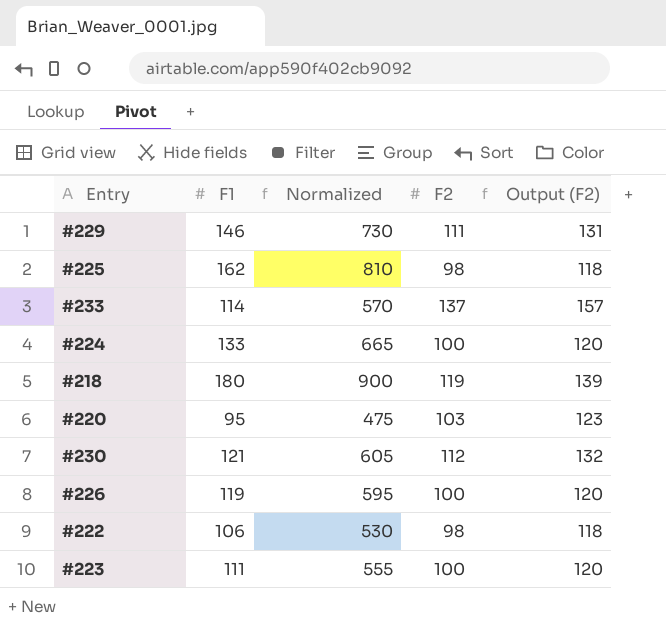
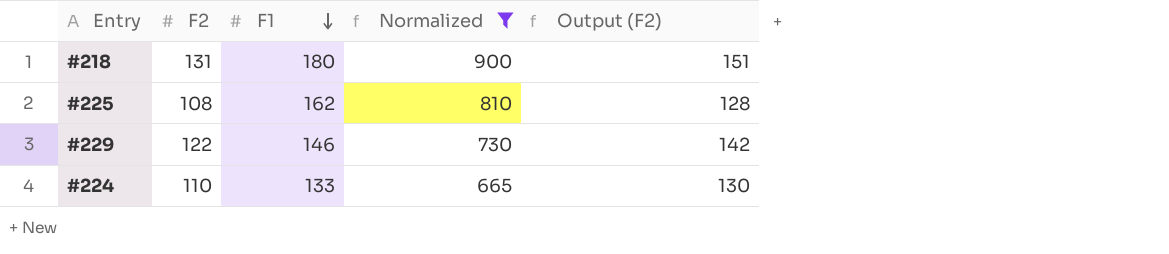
filter: none -> Normalized >= 665
row order: none -> F1 descending
column F2 | position: 4 -> 2
#218 | F2: 119 -> 131
#218 | Output (F2): 139 -> 151
#225 | F2: 98 -> 108
#225 | Output (F2): 118 -> 128
#229 | F2: 111 -> 122
#229 | Output (F2): 131 -> 142
#224 | F2: 100 -> 110
#224 | Output (F2): 120 -> 130

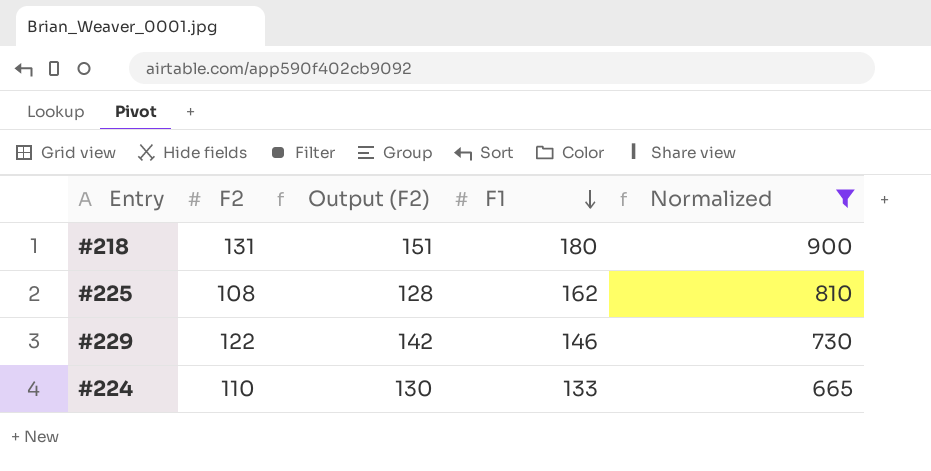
column Output (F2) | position: 5 -> 3

